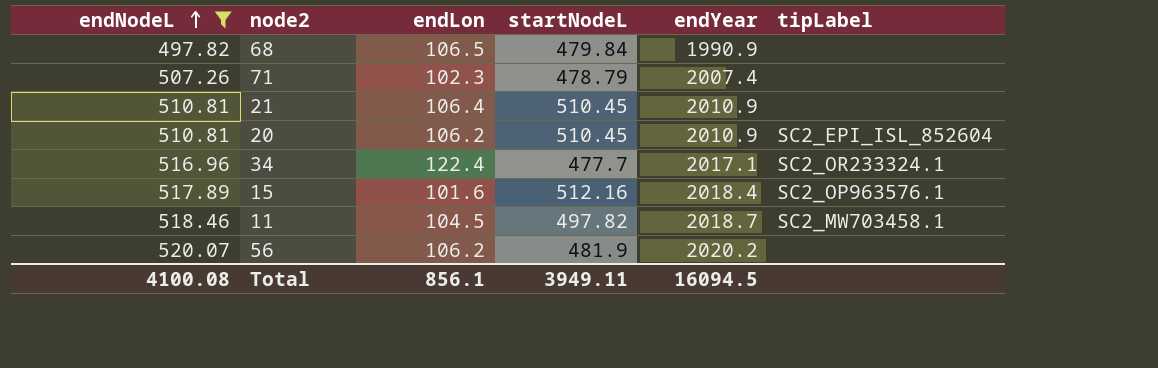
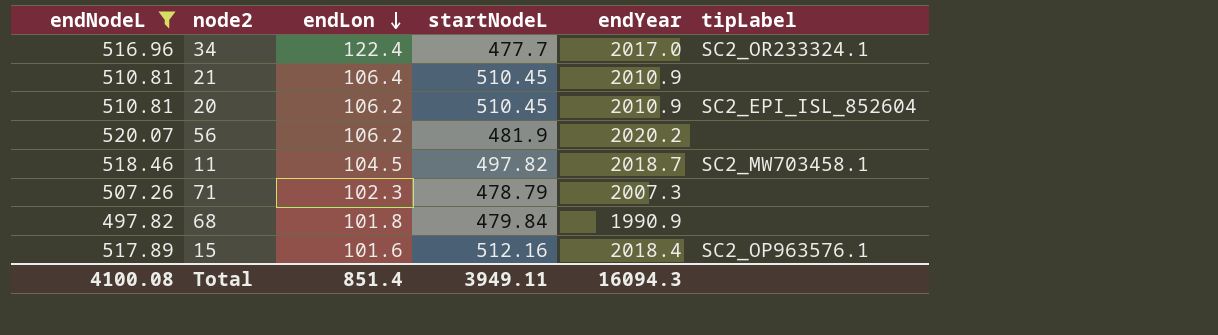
row order: endNodeL ascending -> endLon descending
34 | endYear: 2017.1 -> 2017.0
71 | endYear: 2007.4 -> 2007.3
68 | endLon: 106.5 -> 101.8
Total | endLon: 856.1 -> 851.4
Total | endYear: 16094.5 -> 16094.3

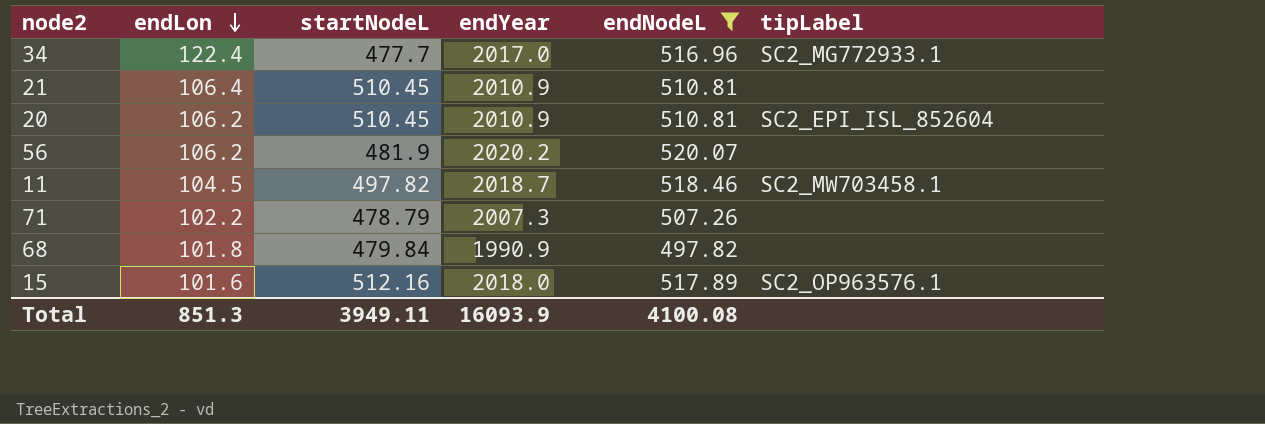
column endNodeL | position: 1 -> 5
34 | tipLabel: SC2_OR233324.1 -> SC2_MG772933.1
71 | endLon: 102.3 -> 102.2
15 | endYear: 2018.4 -> 2018.0
Total | endLon: 851.4 -> 851.3
Total | endYear: 16094.3 -> 16093.9

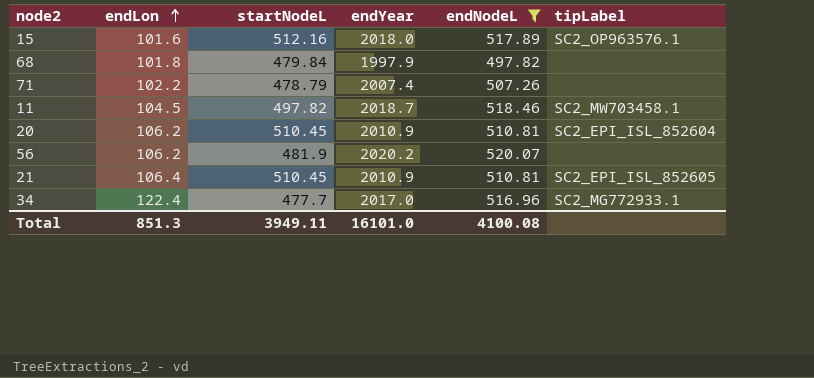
row order: endLon descending -> endLon ascending
68 | endYear: 1990.9 -> 1997.9
71 | endYear: 2007.3 -> 2007.4
21 | tipLabel: none -> SC2_EPI_ISL_852605
Total | endYear: 16093.9 -> 16101.0

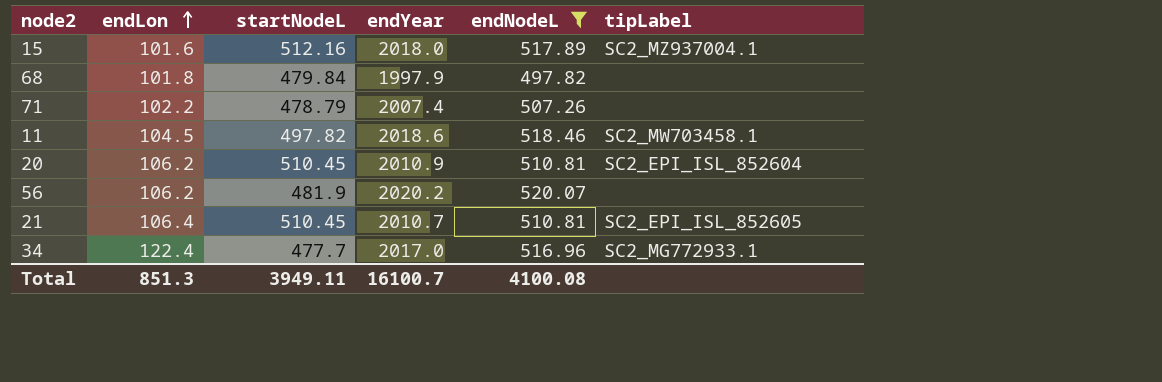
15 | tipLabel: SC2_OP963576.1 -> SC2_MZ937004.1
11 | endYear: 2018.7 -> 2018.6
21 | endYear: 2010.9 -> 2010.7
Total | endYear: 16101.0 -> 16100.7

